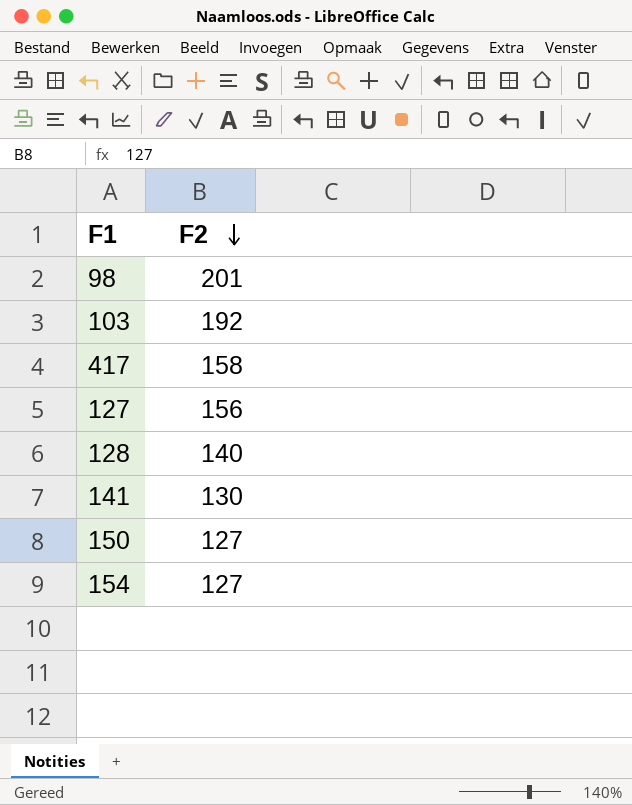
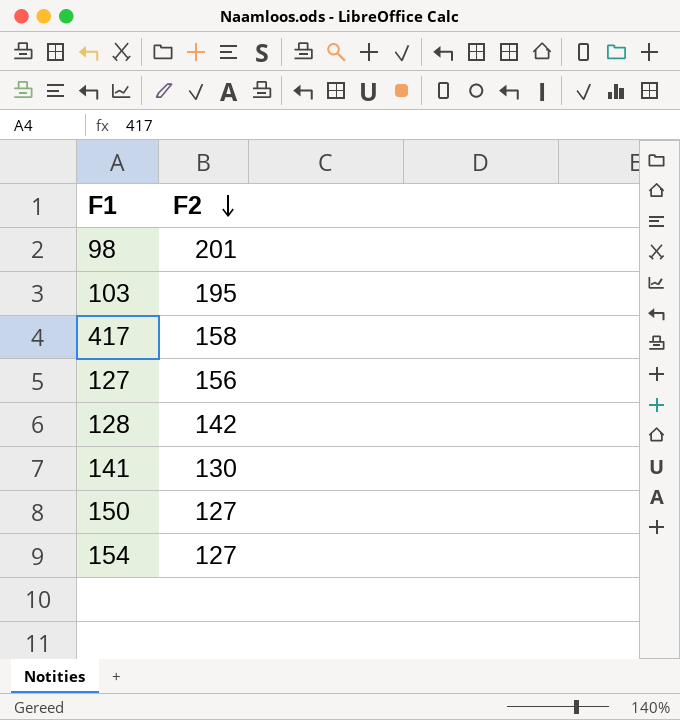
103 | F2: 192 -> 195
128 | F2: 140 -> 142

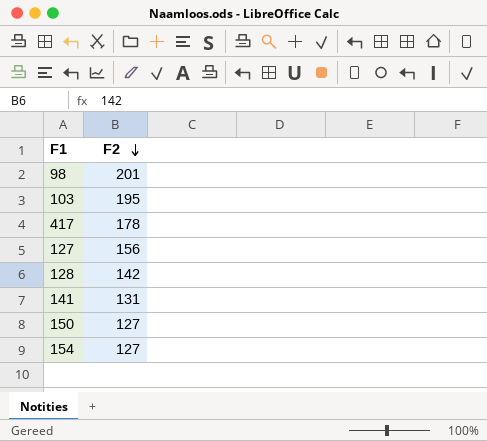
417 | F2: 158 -> 178
141 | F2: 130 -> 131

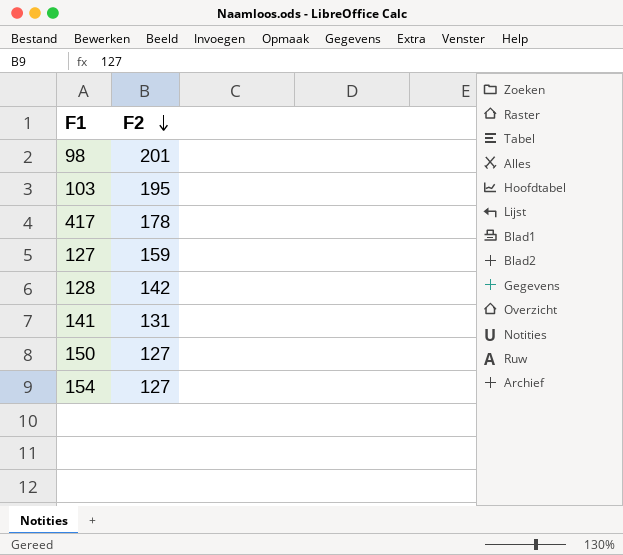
127 | F2: 156 -> 159

